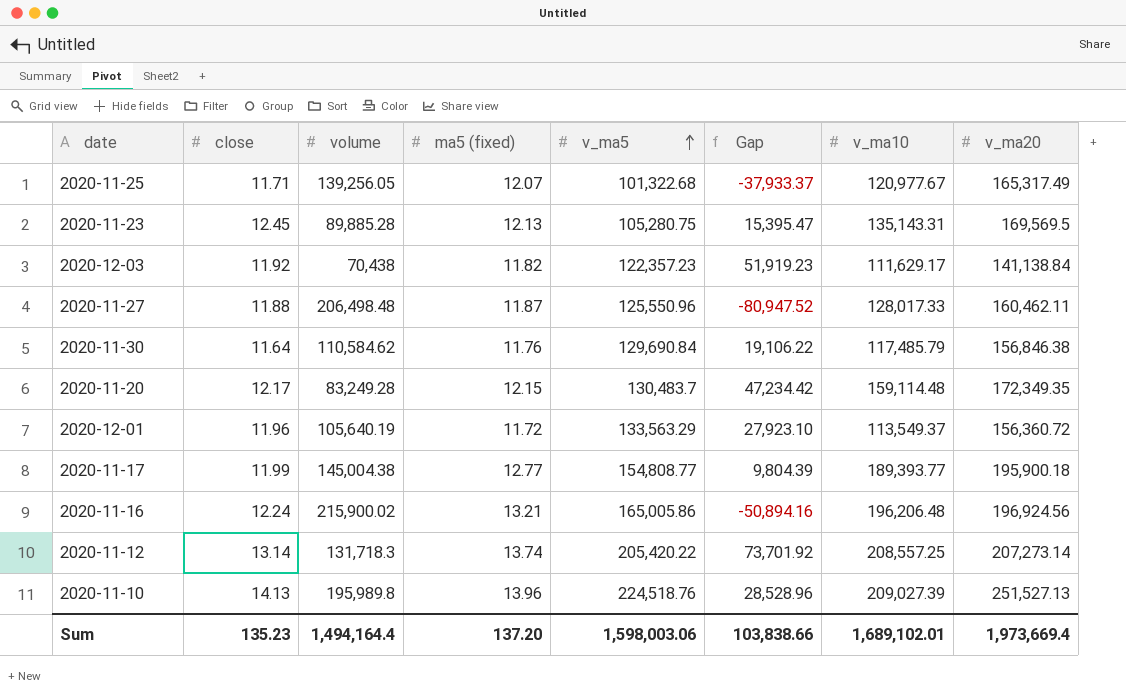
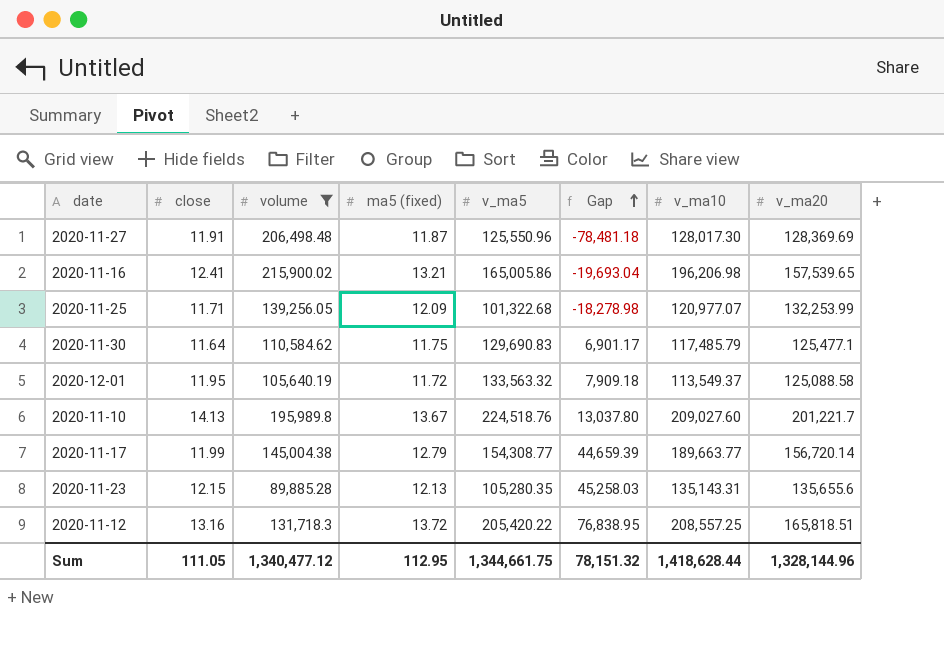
filter: none -> volume >= 89,885.28
row order: v_ma5 ascending -> Gap ascending
column Gap | formula: [v_ma5] - [volume] -> [v_ma10] - [volume]
2020-11-27 | close: 11.88 -> 11.91
2020-11-27 | v_ma10: 128,017.33 -> 128,017.30
2020-11-27 | v_ma20: 160,462.11 -> 128,369.69
2020-11-16 | close: 12.24 -> 12.41
2020-11-16 | v_ma10: 196,206.48 -> 196,206.98
2020-11-16 | v_ma20: 196,924.56 -> 157,539.65
2020-11-25 | ma5 (fixed): 12.07 -> 12.09
2020-11-25 | v_ma10: 120,977.67 -> 120,977.07
2020-11-25 | v_ma20: 165,317.49 -> 132,253.99
2020-11-30 | ma5 (fixed): 11.76 -> 11.75
2020-11-30 | v_ma5: 129,690.84 -> 129,690.83
2020-11-30 | v_ma20: 156,846.38 -> 125,477.1
2020-12-01 | close: 11.96 -> 11.95
2020-12-01 | v_ma5: 133,563.29 -> 133,563.32
2020-12-01 | v_ma20: 156,360.72 -> 125,088.58
2020-11-10 | ma5 (fixed): 13.96 -> 13.67
2020-11-10 | v_ma10: 209,027.39 -> 209,027.60
2020-11-10 | v_ma20: 251,527.13 -> 201,221.7
2020-11-17 | ma5 (fixed): 12.77 -> 12.79
2020-11-17 | v_ma5: 154,808.77 -> 154,308.77
2020-11-17 | v_ma10: 189,393.77 -> 189,663.77
2020-11-17 | v_ma20: 195,900.18 -> 156,720.14
2020-11-23 | close: 12.45 -> 12.15
2020-11-23 | v_ma5: 105,280.75 -> 105,280.35
2020-11-23 | v_ma20: 169,569.5 -> 135,655.6
2020-11-12 | close: 13.14 -> 13.16
2020-11-12 | ma5 (fixed): 13.74 -> 13.72
2020-11-12 | v_ma20: 207,273.14 -> 165,818.51
Sum | close: 135.23 -> 111.05
Sum | volume: 1,494,164.4 -> 1,340,477.12
Sum | ma5 (fixed): 137.20 -> 112.95
Sum | v_ma5: 1,598,003.06 -> 1,344,661.75
Sum | Gap: 103,838.66 -> 78,151.32
Sum | v_ma10: 1,689,102.01 -> 1,418,628.44
Sum | v_ma20: 1,973,669.4 -> 1,328,144.96

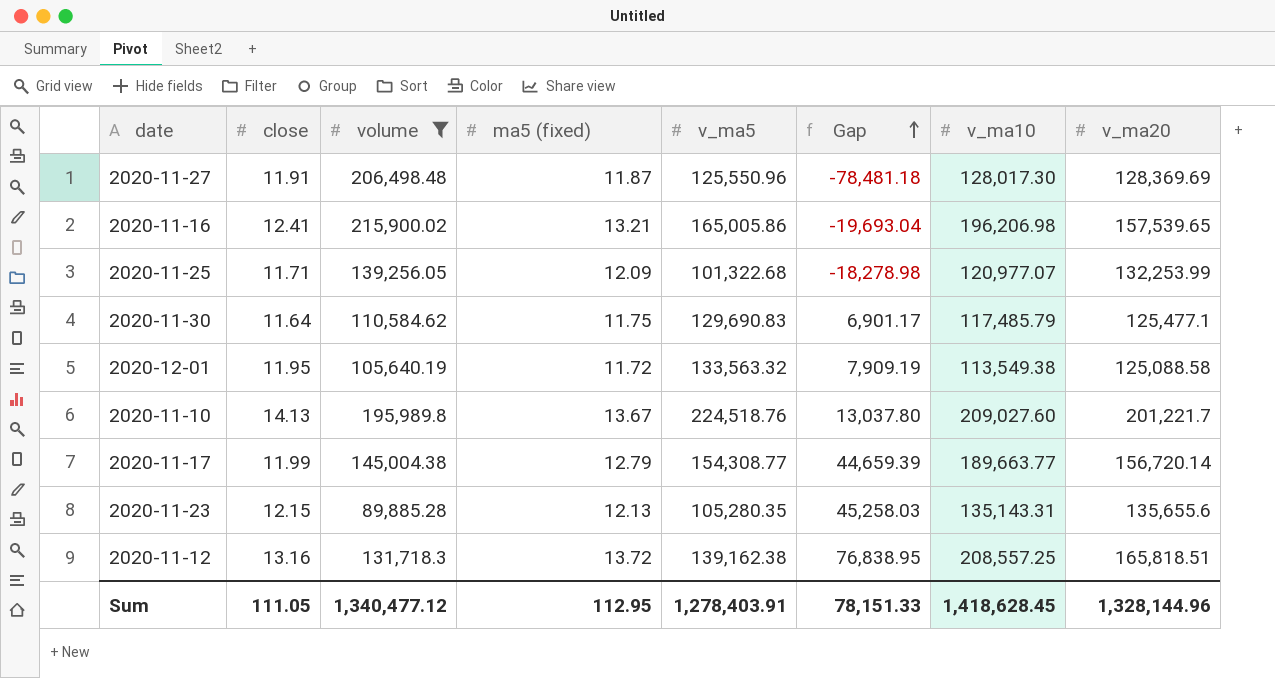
2020-12-01 | Gap: 7,909.18 -> 7,909.19
2020-12-01 | v_ma10: 113,549.37 -> 113,549.38
2020-11-12 | v_ma5: 205,420.22 -> 139,162.38
Sum | v_ma5: 1,344,661.75 -> 1,278,403.91
Sum | Gap: 78,151.32 -> 78,151.33
Sum | v_ma10: 1,418,628.44 -> 1,418,628.45

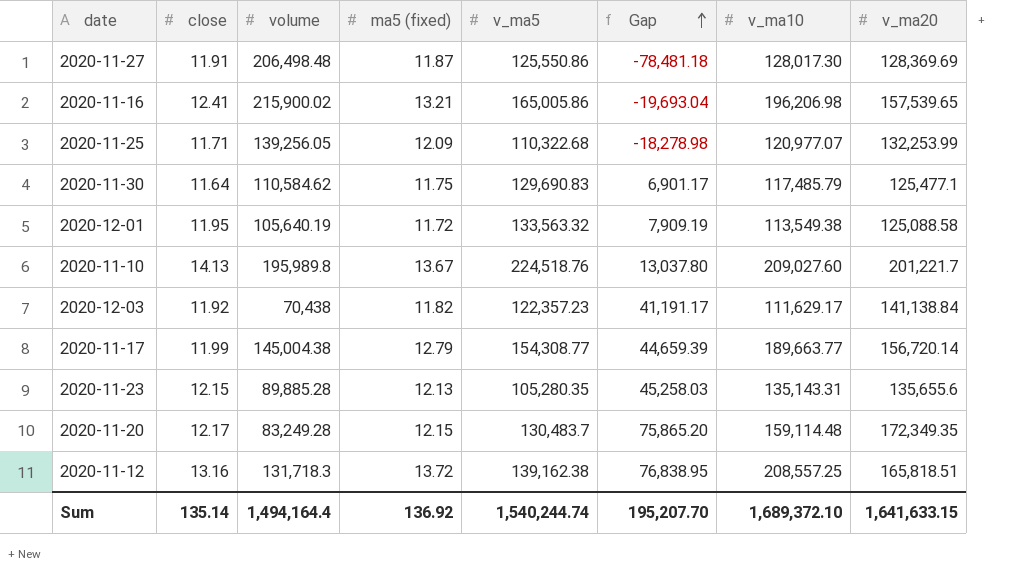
filter: volume >= 89,885.28 -> none
2020-11-27 | v_ma5: 125,550.96 -> 125,550.86
2020-11-25 | v_ma5: 101,322.68 -> 110,322.68
Sum | close: 111.05 -> 135.14
Sum | volume: 1,340,477.12 -> 1,494,164.4
Sum | ma5 (fixed): 112.95 -> 136.92
Sum | v_ma5: 1,278,403.91 -> 1,540,244.74
Sum | Gap: 78,151.33 -> 195,207.70
Sum | v_ma10: 1,418,628.45 -> 1,689,372.10
Sum | v_ma20: 1,328,144.96 -> 1,641,633.15

